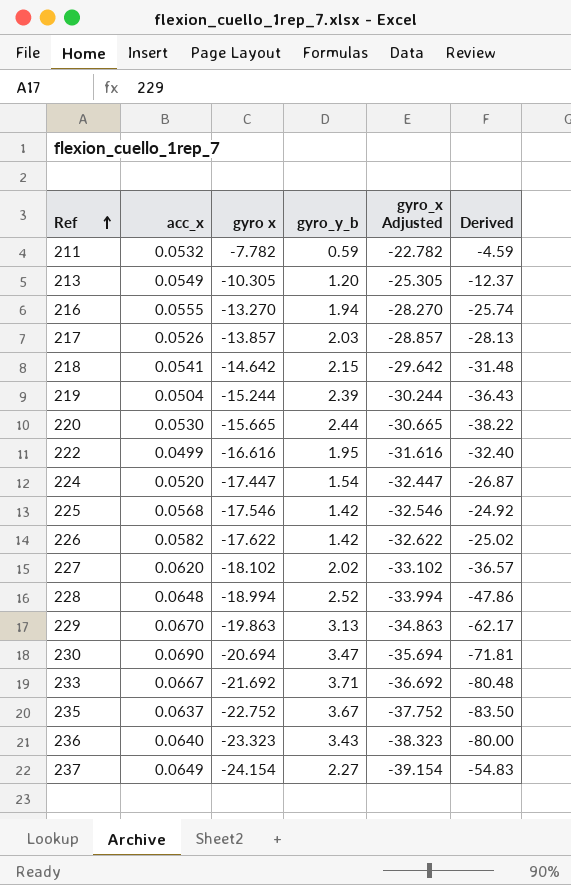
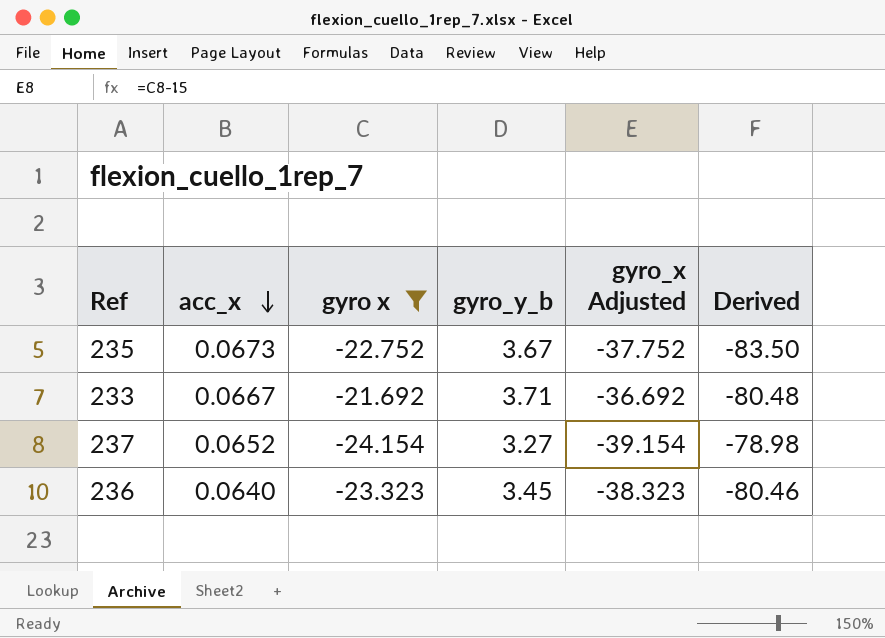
filter: none -> gyro x <= -21.692
row order: Ref ascending -> acc_x descending
235 | acc_x: 0.0637 -> 0.0673
237 | acc_x: 0.0649 -> 0.0652
237 | gyro_y_b: 2.27 -> 3.27
237 | Derived: -54.83 -> -78.98
236 | gyro_y_b: 3.43 -> 3.45
236 | Derived: -80.00 -> -80.46

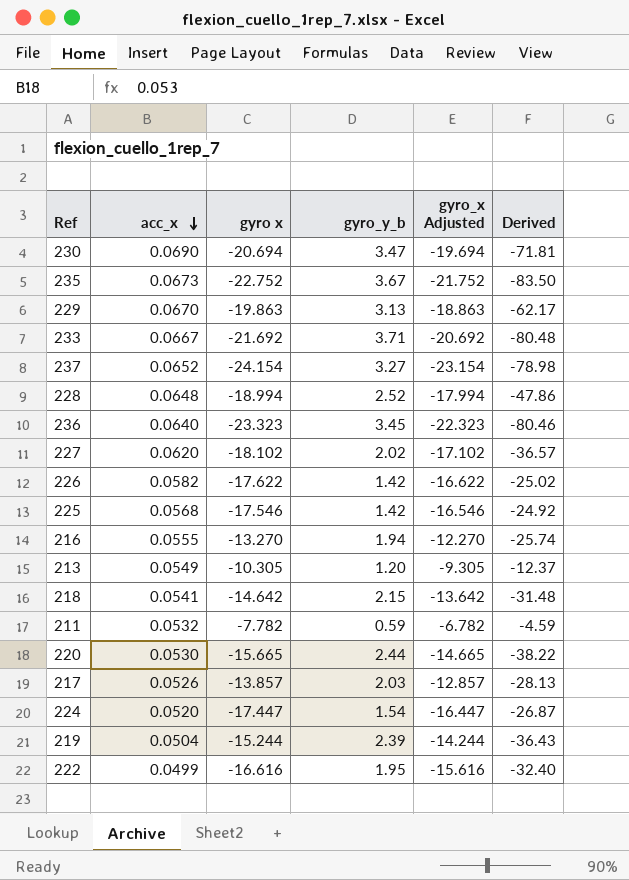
filter: gyro x <= -21.692 -> none
column gyro_x Adjusted | formula: [gyro x] - 15 -> [gyro x] + 1

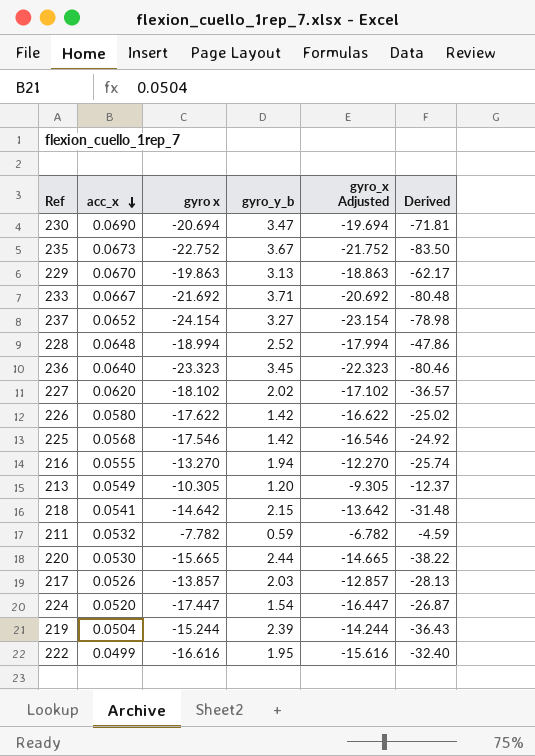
226 | acc_x: 0.0582 -> 0.0580

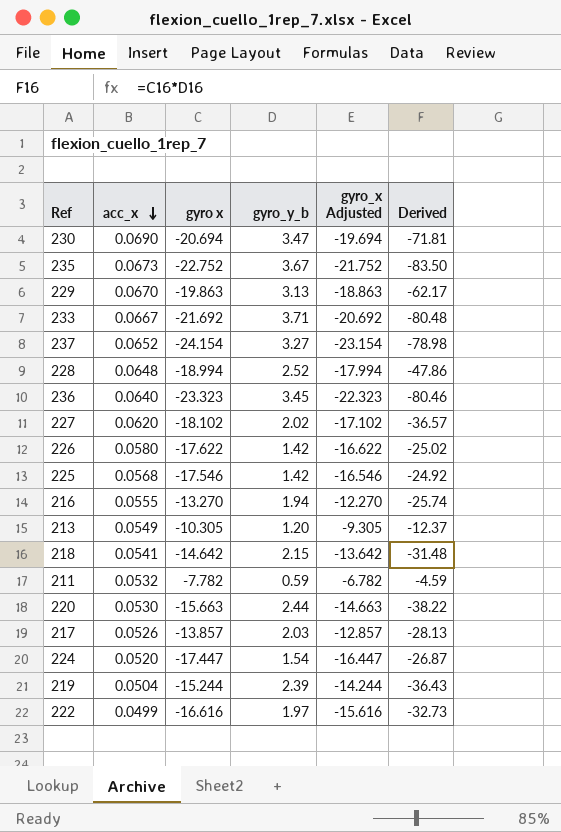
220 | gyro x: -15.665 -> -15.663
220 | gyro_x Adjusted: -14.665 -> -14.663
222 | gyro_y_b: 1.95 -> 1.97
222 | Derived: -32.40 -> -32.73

